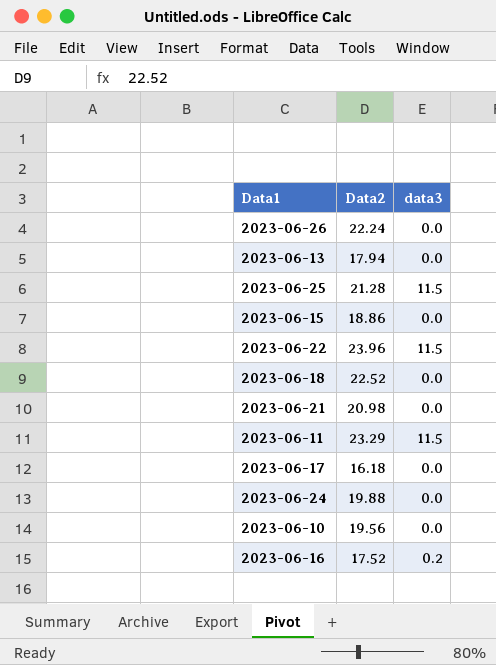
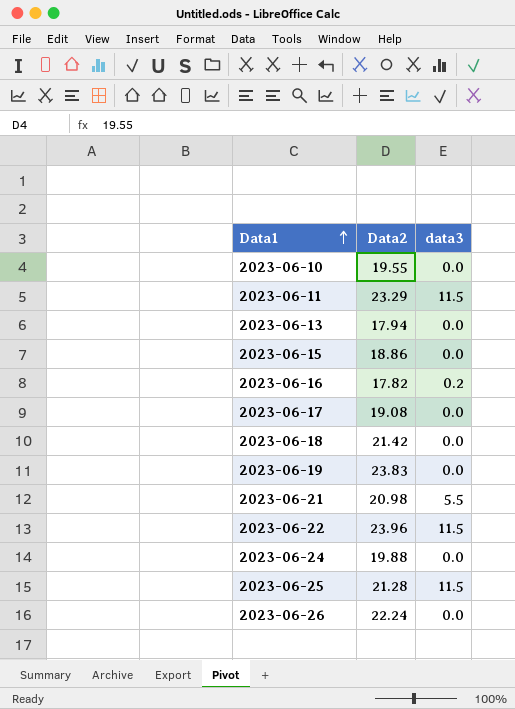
row order: none -> Data1 ascending
2023-06-10 | Data2: 19.56 -> 19.55
2023-06-16 | Data2: 17.52 -> 17.82
2023-06-17 | Data2: 16.18 -> 19.08
2023-06-18 | Data2: 22.52 -> 21.42
row 2023-06-19: none -> 23.83 | 0.0
2023-06-21 | data3: 0.0 -> 5.5

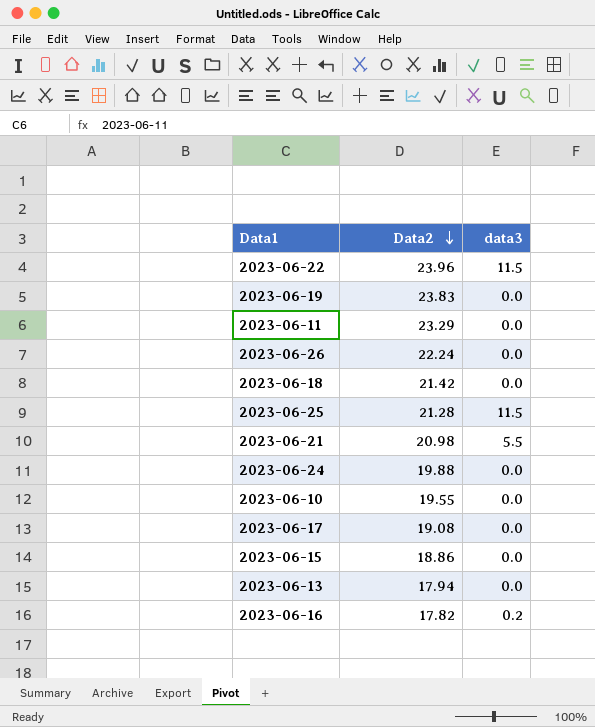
row order: Data1 ascending -> Data2 descending
2023-06-11 | data3: 11.5 -> 0.0

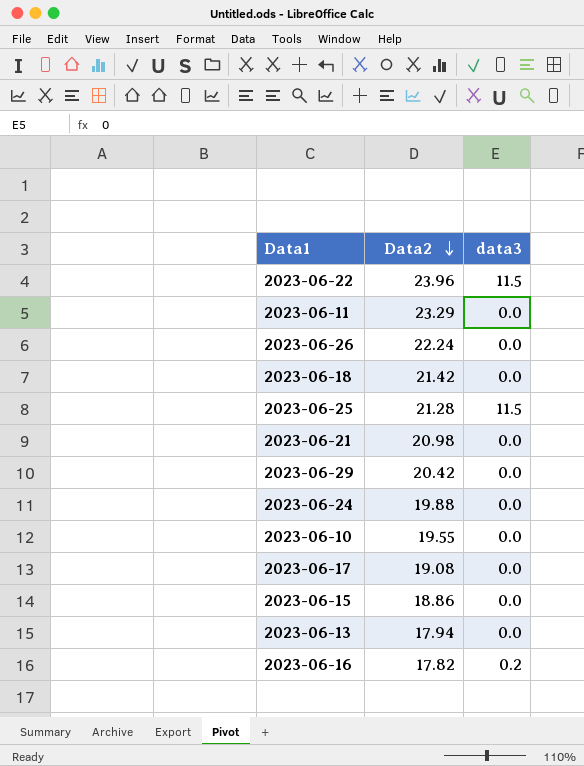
row 2023-06-19: 23.83 | 0.0 -> none
2023-06-21 | data3: 5.5 -> 0.0
row 2023-06-29: none -> 20.42 | 0.0

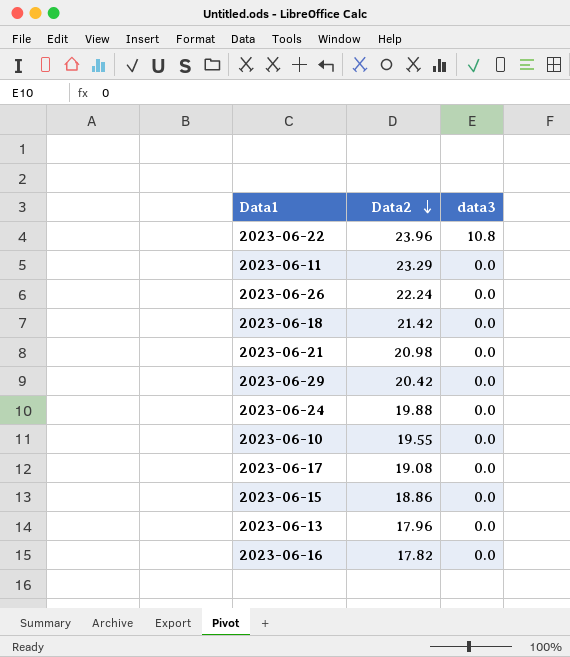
row 2023-06-25: 21.28 | 11.5 -> none
2023-06-22 | data3: 11.5 -> 10.8
2023-06-13 | Data2: 17.94 -> 17.96
2023-06-16 | data3: 0.2 -> 0.0

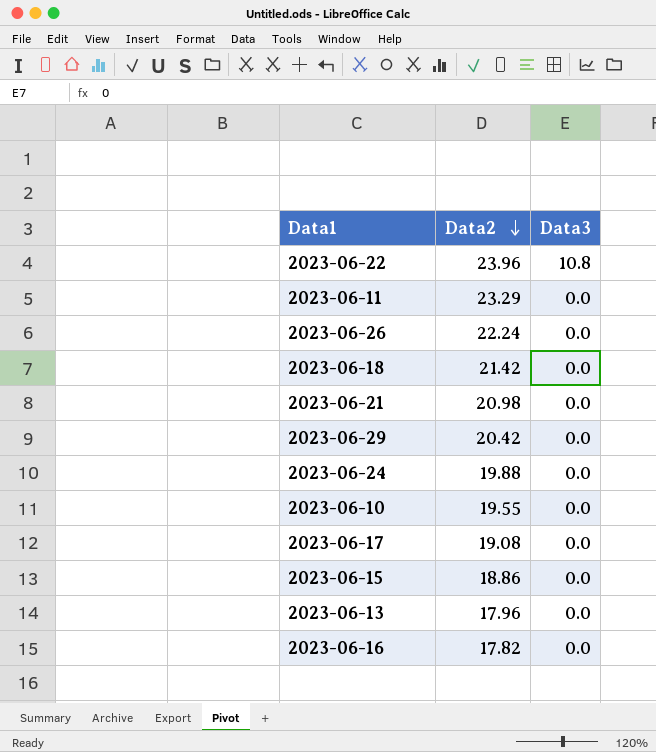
column name: data3 -> Data3

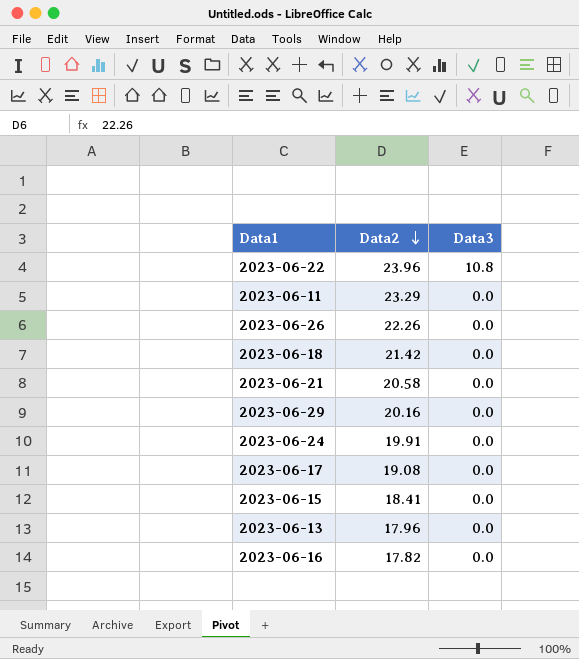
row 2023-06-10: 19.55 | 0.0 -> none
2023-06-26 | Data2: 22.24 -> 22.26
2023-06-21 | Data2: 20.98 -> 20.58
2023-06-29 | Data2: 20.42 -> 20.16
2023-06-24 | Data2: 19.88 -> 19.91
2023-06-15 | Data2: 18.86 -> 18.41

